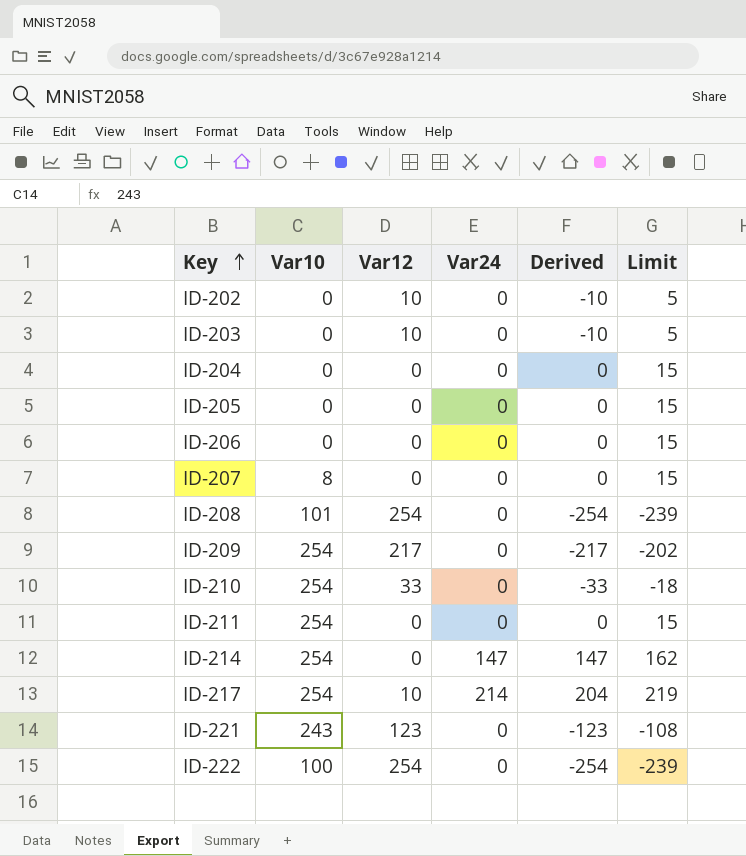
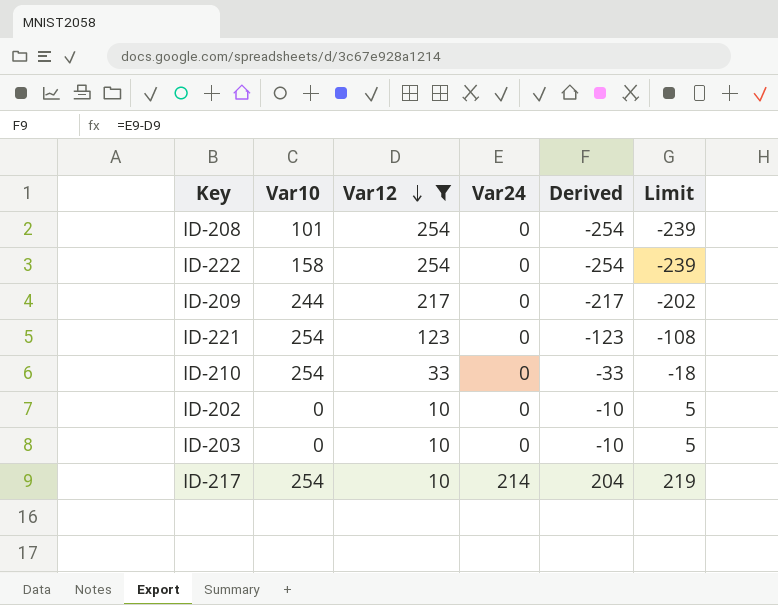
filter: none -> Var12 != 0
row order: Key ascending -> Var12 descending
ID-222 | Var10: 100 -> 158
ID-209 | Var10: 254 -> 244
ID-221 | Var10: 243 -> 254

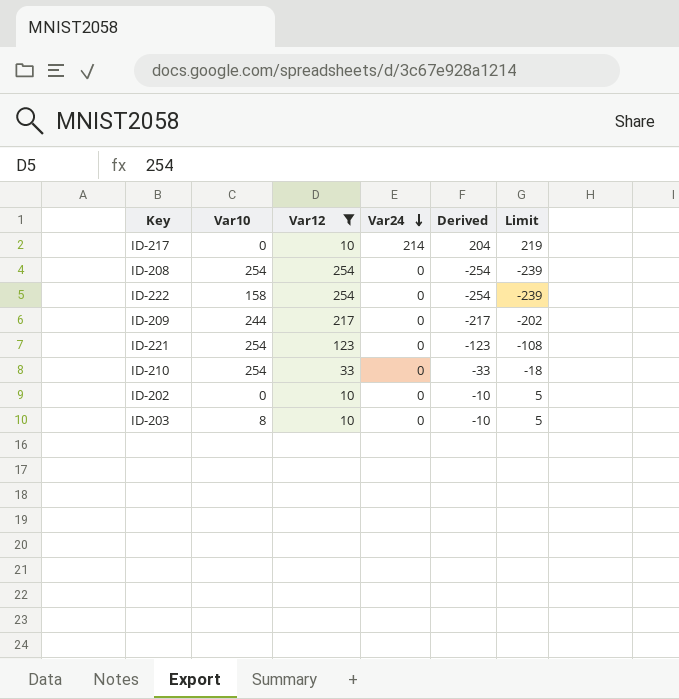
row order: Var12 descending -> Var24 descending
ID-217 | Var10: 254 -> 0
ID-208 | Var10: 101 -> 254
ID-203 | Var10: 0 -> 8

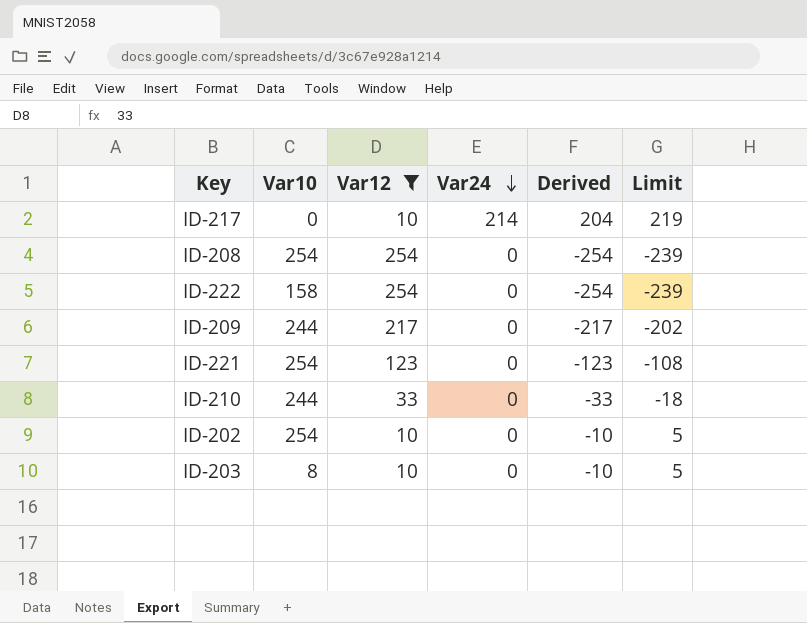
ID-210 | Var10: 254 -> 244
ID-202 | Var10: 0 -> 254

